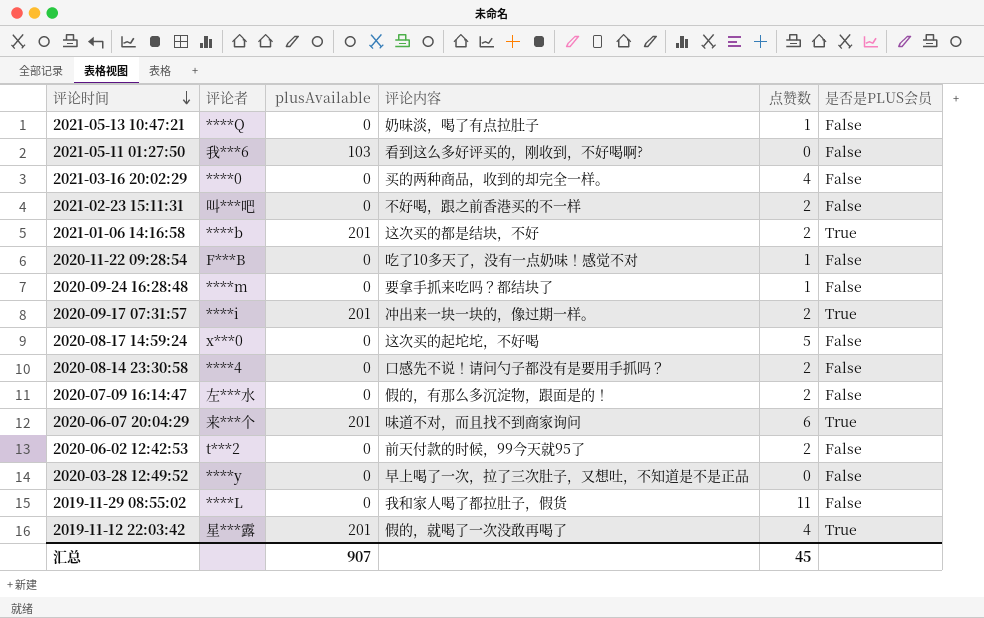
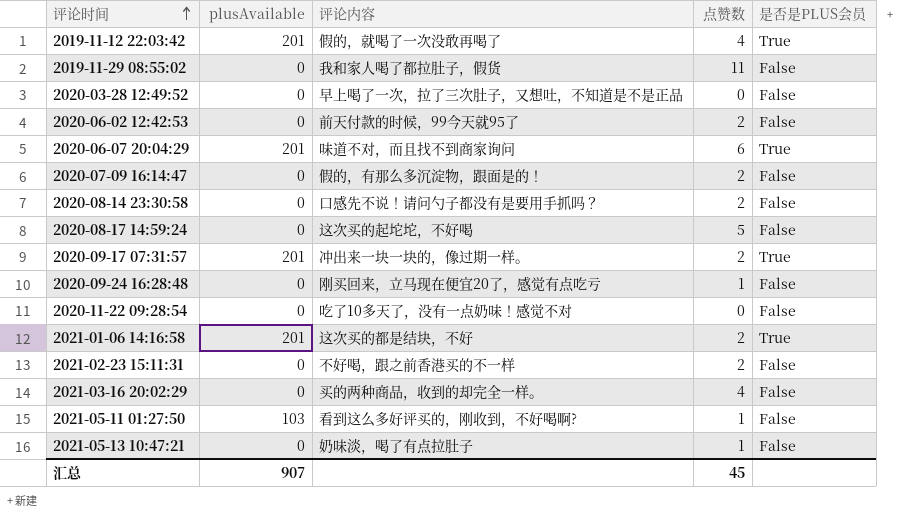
row order: 评论时间 descending -> 评论时间 ascending
column 评论者 | position: 2 -> none
2020-09-24 16:28:48 | 评论内容: 要拿手抓来吃吗？都结块了 -> 刚买回来，立马现在便宜20了，感觉有点吃亏
2020-11-22 09:28:54 | 点赞数: 1 -> 0
2021-05-11 01:27:50 | 点赞数: 0 -> 1

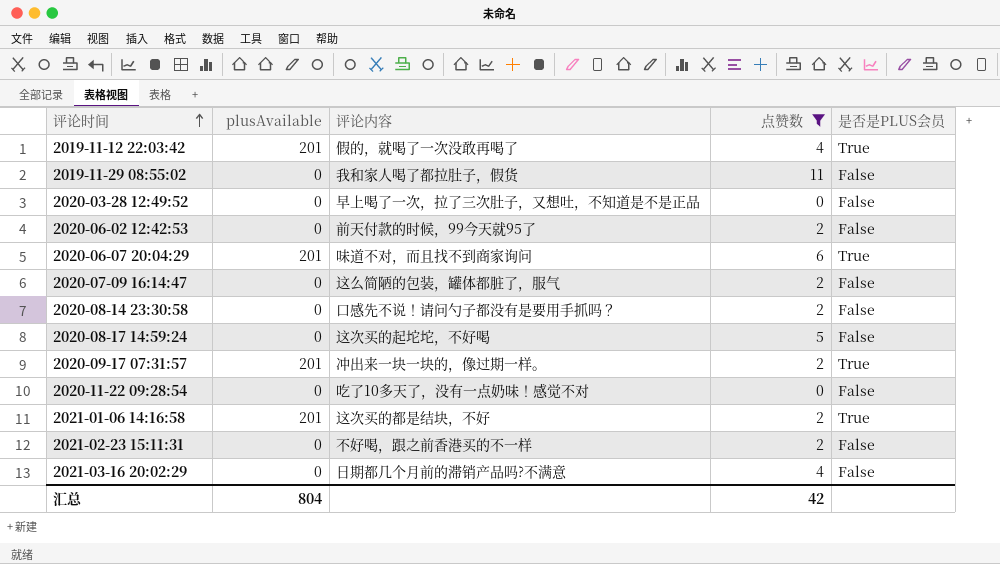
filter: none -> 点赞数 != 1
2020-07-09 16:14:47 | 评论内容: 假的，有那么多沉淀物，跟面是的！ -> 这么简陋的包装，罐体都脏了，服气
2021-03-16 20:02:29 | 评论内容: 买的两种商品，收到的却完全一样。 -> 日期都几个月前的滞销产品吗?不满意
汇总 | plusAvailable: 907 -> 804
汇总 | 点赞数: 45 -> 42

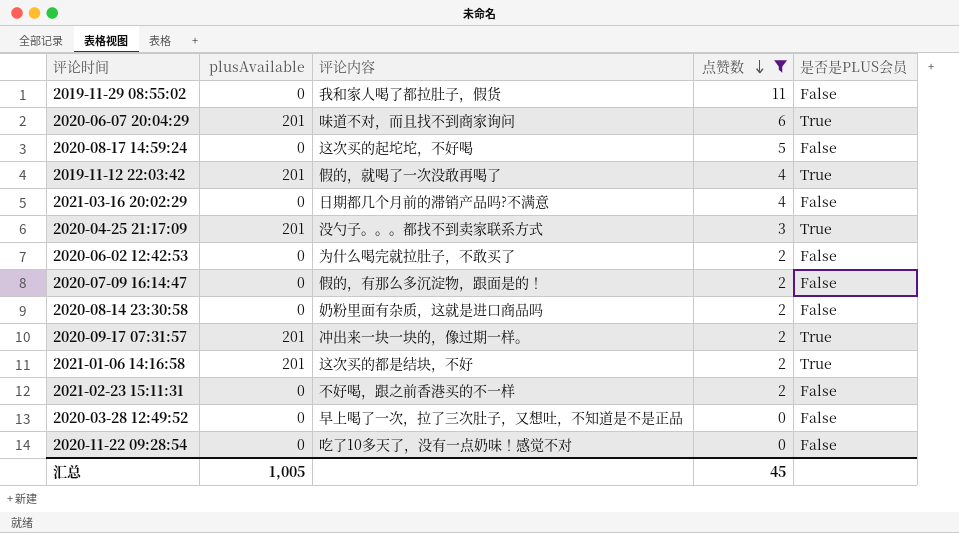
row order: 评论时间 ascending -> 点赞数 descending
row 2020-04-25 21:17:09: none -> 201 | 没勺子。。。都找不到卖家联系方式 | 3 | True
2020-06-02 12:42:53 | 评论内容: 前天付款的时候，99今天就95了 -> 为什么喝完就拉肚子，不敢买了
2020-07-09 16:14:47 | 评论内容: 这么简陋的包装，罐体都脏了，服气 -> 假的，有那么多沉淀物，跟面是的！
2020-08-14 23:30:58 | 评论内容: 口感先不说！请问勺子都没有是要用手抓吗？ -> 奶粉里面有杂质，这就是进口商品吗
汇总 | plusAvailable: 804 -> 1,005
汇总 | 点赞数: 42 -> 45

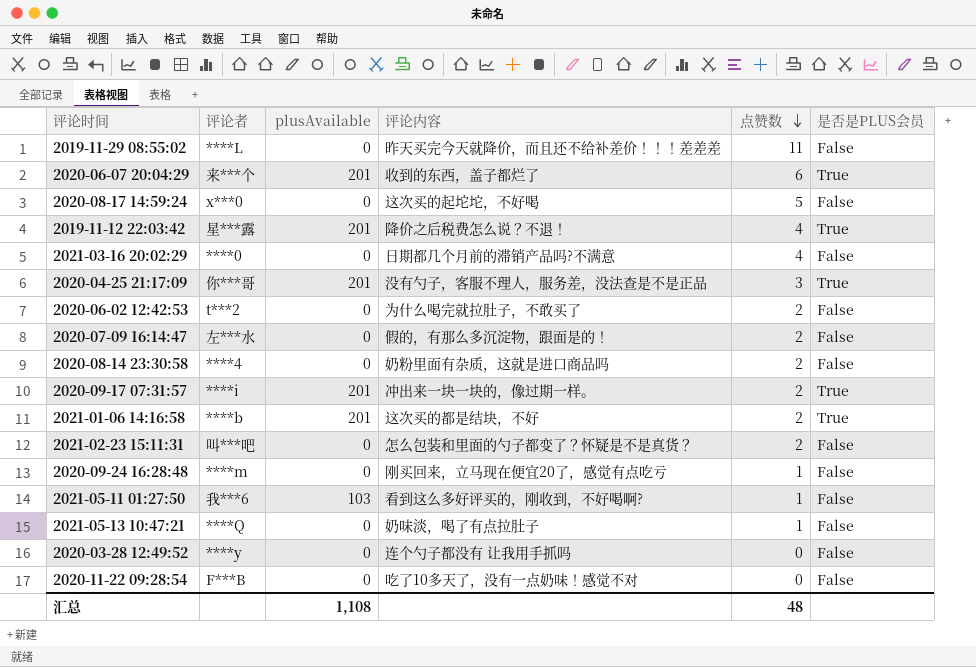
filter: 点赞数 != 1 -> none
column 评论者 | position: none -> 2
2019-11-29 08:55:02 | 评论内容: 我和家人喝了都拉肚子，假货 -> 昨天买完今天就降价，而且还不给补差价！！！差差差
2020-06-07 20:04:29 | 评论内容: 味道不对，而且找不到商家询问 -> 收到的东西，盖子都烂了
2019-11-12 22:03:42 | 评论内容: 假的，就喝了一次没敢再喝了 -> 降价之后税费怎么说？不退！
2020-04-25 21:17:09 | 评论内容: 没勺子。。。都找不到卖家联系方式 -> 没有勺子，客服不理人，服务差，没法查是不是正品
2021-02-23 15:11:31 | 评论内容: 不好喝，跟之前香港买的不一样 -> 怎么包装和里面的勺子都变了？怀疑是不是真货？
2020-03-28 12:49:52 | 评论内容: 早上喝了一次，拉了三次肚子，又想吐，不知道是不是正品 -> 连个勺子都没有 让我用手抓吗
汇总 | plusAvailable: 1,005 -> 1,108
汇总 | 点赞数: 45 -> 48

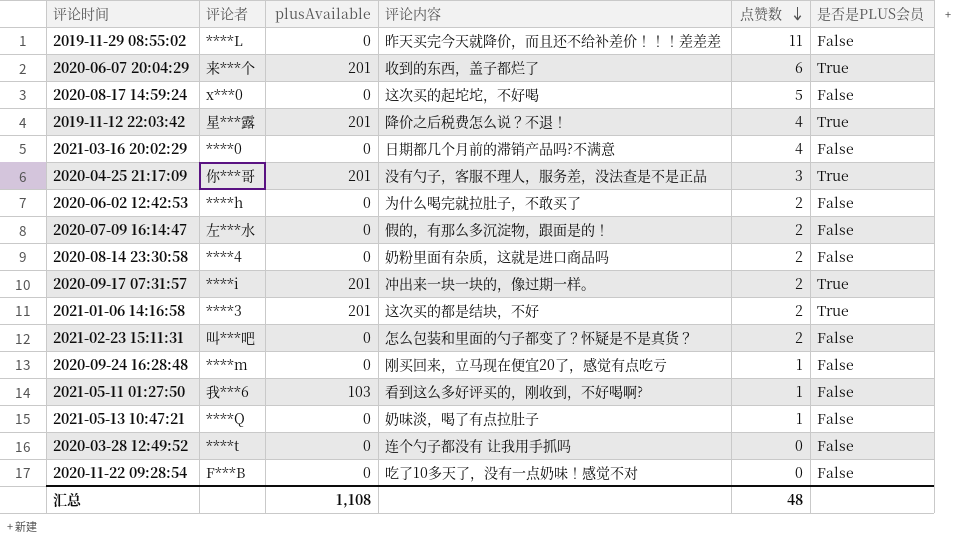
2020-06-02 12:42:53 | 评论者: t***2 -> ****h
2021-01-06 14:16:58 | 评论者: ****b -> ****3
2020-03-28 12:49:52 | 评论者: ****y -> ****t

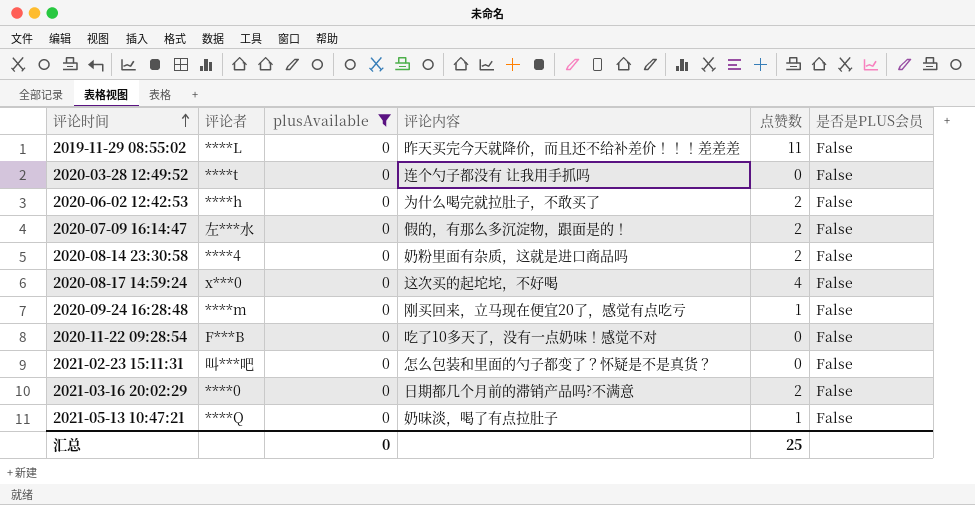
filter: none -> plusAvailable = 0
row order: 点赞数 descending -> 评论时间 ascending
2020-08-17 14:59:24 | 点赞数: 5 -> 4
2021-02-23 15:11:31 | 点赞数: 2 -> 0
2021-03-16 20:02:29 | 点赞数: 4 -> 2
汇总 | plusAvailable: 1,108 -> 0
汇总 | 点赞数: 48 -> 25

